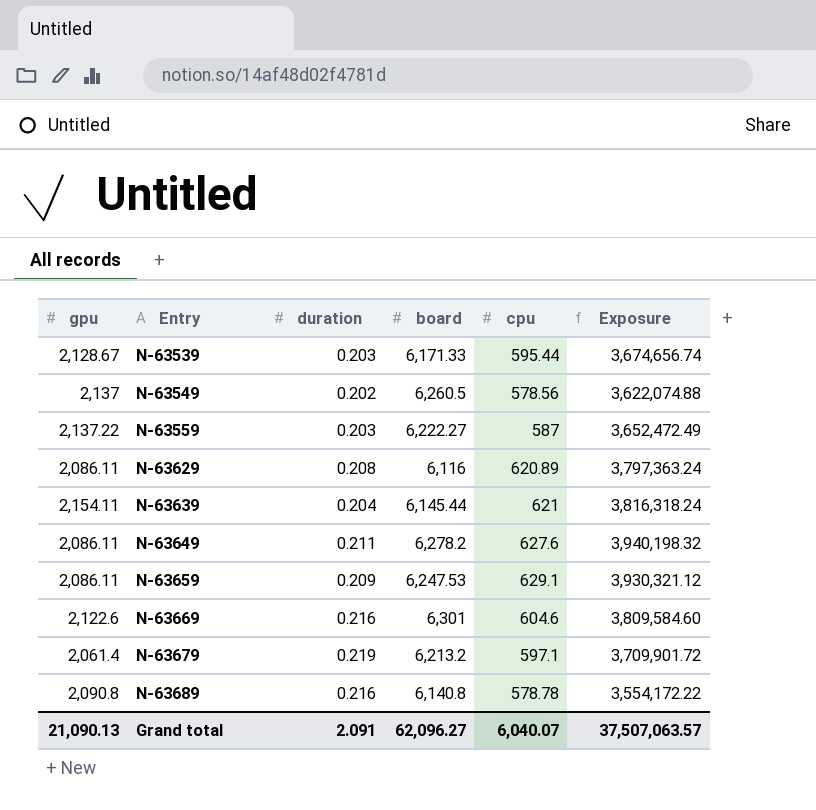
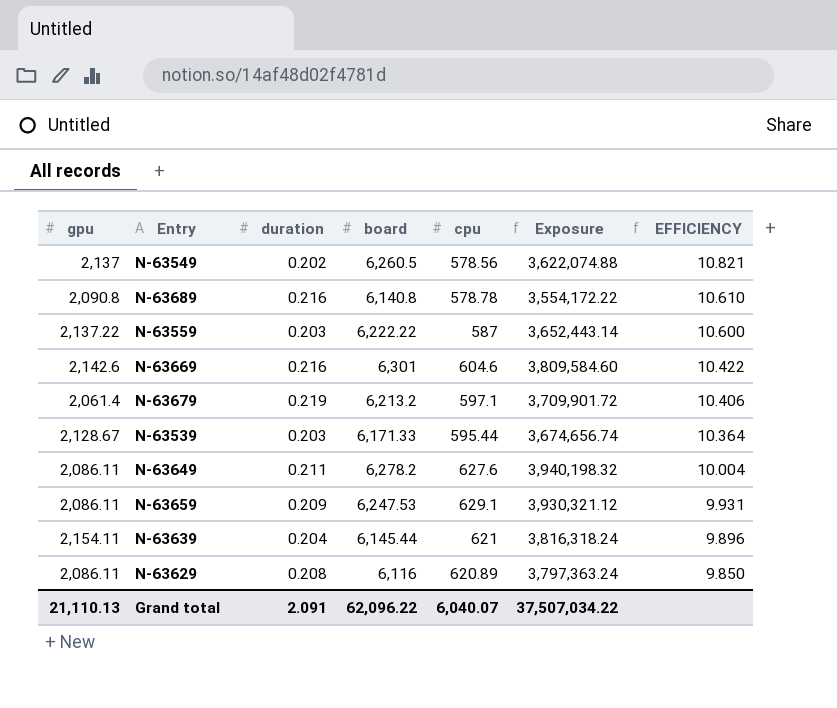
row order: Entry ascending -> EFFICIENCY descending
column EFFICIENCY | formula: none -> [board] / [cpu]
N-63559 | board: 6,222.27 -> 6,222.22
N-63559 | Exposure: 3,652,472.49 -> 3,652,443.14
N-63669 | gpu: 2,122.6 -> 2,142.6
Grand total | gpu: 21,090.13 -> 21,110.13
Grand total | board: 62,096.27 -> 62,096.22
Grand total | Exposure: 37,507,063.57 -> 37,507,034.22

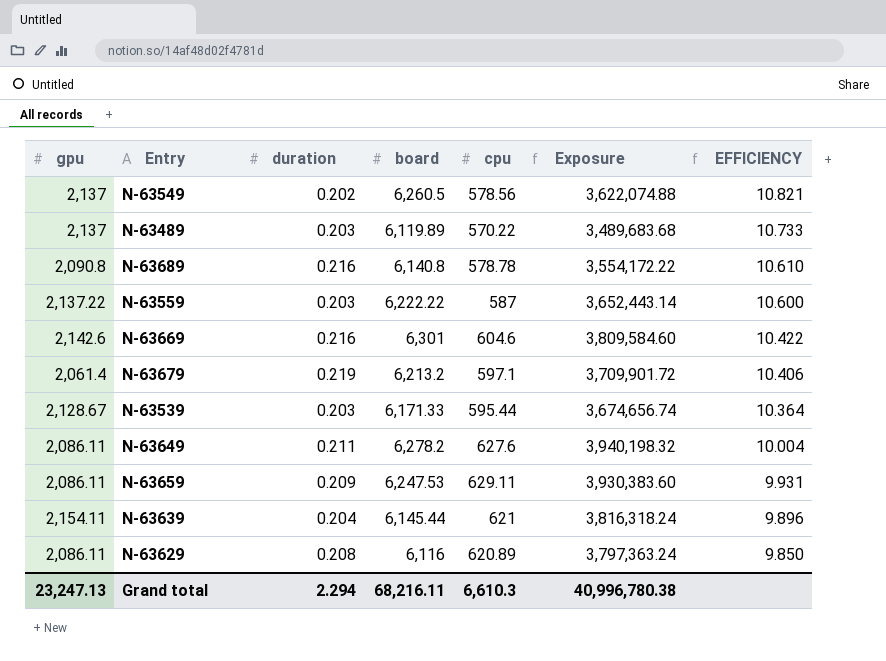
row N-63489: none -> 2,137 | 0.203 | 6,119.89 | 570.22 | 3,489,683.68 | 10.733
N-63659 | cpu: 629.1 -> 629.11
N-63659 | Exposure: 3,930,321.12 -> 3,930,383.60
Grand total | gpu: 21,110.13 -> 23,247.13
Grand total | duration: 2.091 -> 2.294
Grand total | board: 62,096.22 -> 68,216.11
Grand total | cpu: 6,040.07 -> 6,610.3
Grand total | Exposure: 37,507,034.22 -> 40,996,780.38

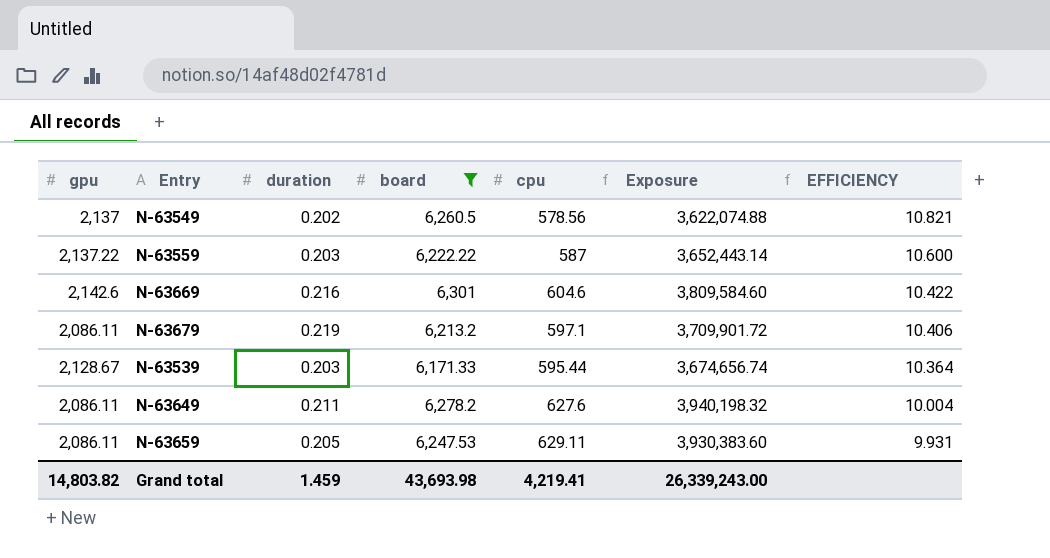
filter: none -> board >= 6,171.33
N-63679 | gpu: 2,061.4 -> 2,086.11
N-63659 | duration: 0.209 -> 0.205
Grand total | gpu: 23,247.13 -> 14,803.82
Grand total | duration: 2.294 -> 1.459
Grand total | board: 68,216.11 -> 43,693.98
Grand total | cpu: 6,610.3 -> 4,219.41
Grand total | Exposure: 40,996,780.38 -> 26,339,243.00

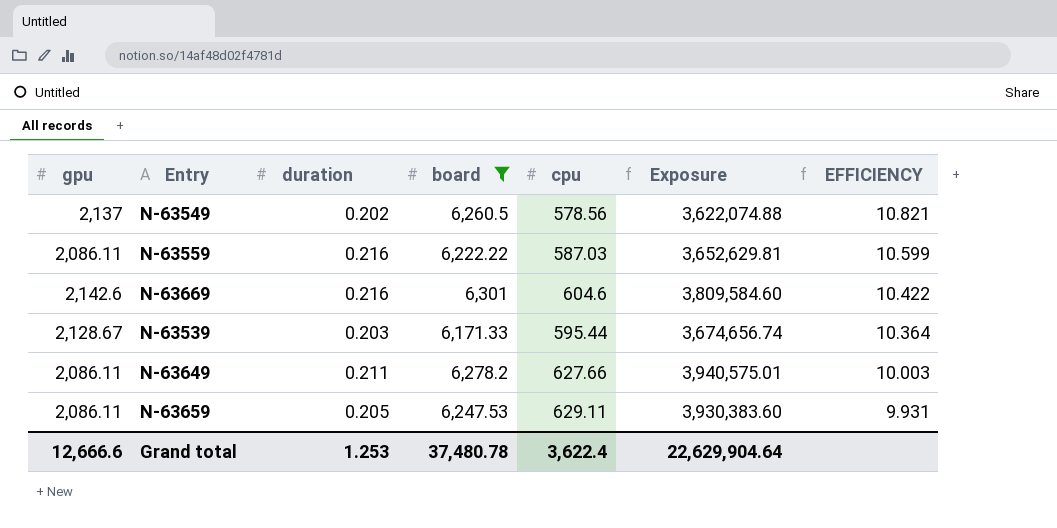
row N-63679: 2,086.11 | 0.219 | 6,213.2 | 597.1 | 3,709,901.72 | 10.406 -> none
N-63559 | gpu: 2,137.22 -> 2,086.11
N-63559 | duration: 0.203 -> 0.216
N-63559 | cpu: 587 -> 587.03
N-63559 | Exposure: 3,652,443.14 -> 3,652,629.81
N-63559 | EFFICIENCY: 10.600 -> 10.599
N-63649 | cpu: 627.6 -> 627.66
N-63649 | Exposure: 3,940,198.32 -> 3,940,575.01
N-63649 | EFFICIENCY: 10.004 -> 10.003
Grand total | gpu: 14,803.82 -> 12,666.6
Grand total | duration: 1.459 -> 1.253
Grand total | board: 43,693.98 -> 37,480.78
Grand total | cpu: 4,219.41 -> 3,622.4
Grand total | Exposure: 26,339,243.00 -> 22,629,904.64

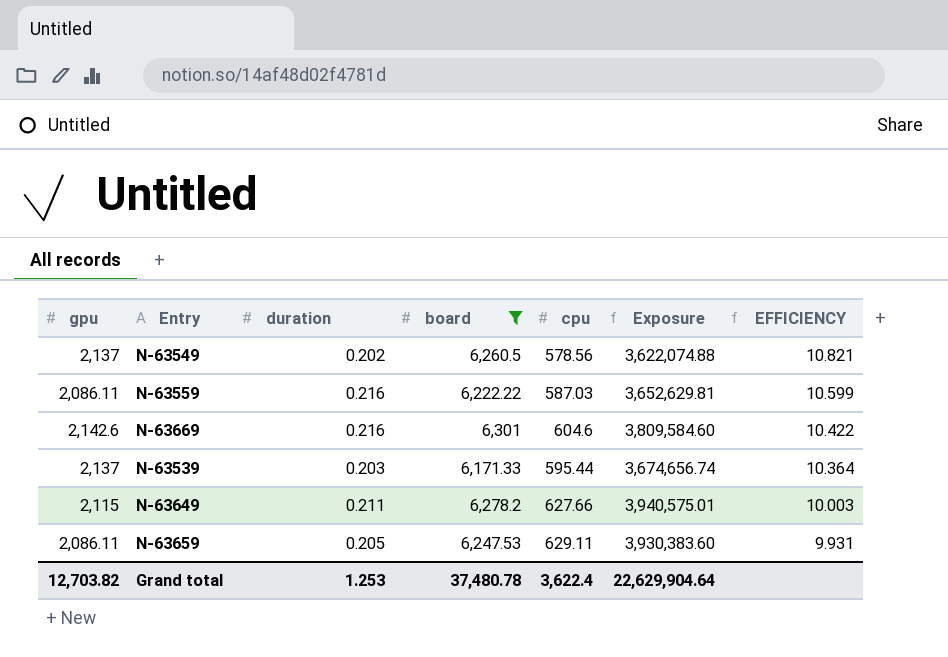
N-63539 | gpu: 2,128.67 -> 2,137
N-63649 | gpu: 2,086.11 -> 2,115
Grand total | gpu: 12,666.6 -> 12,703.82

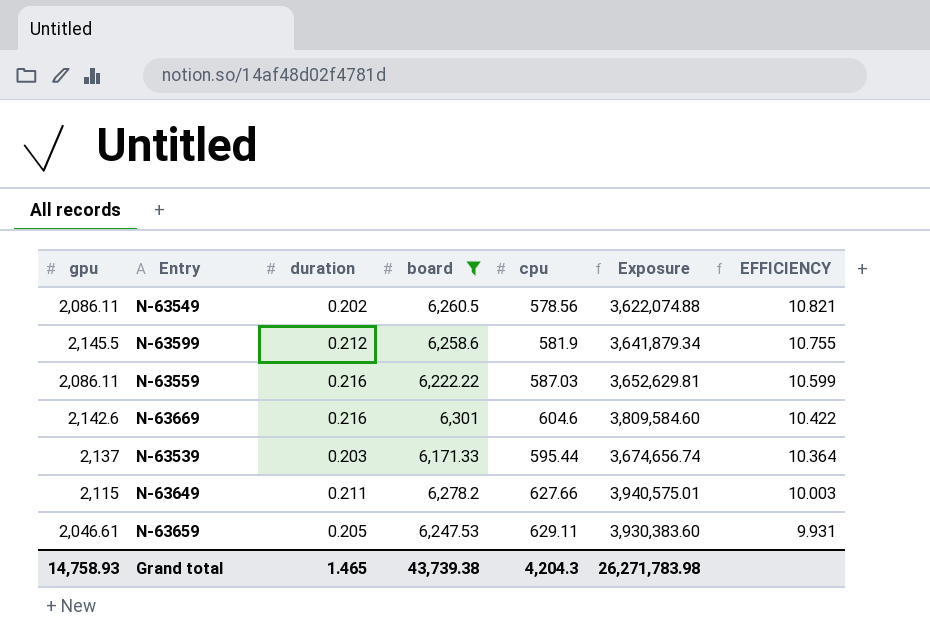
N-63549 | gpu: 2,137 -> 2,086.11
row N-63599: none -> 2,145.5 | 0.212 | 6,258.6 | 581.9 | 3,641,879.34 | 10.755
N-63659 | gpu: 2,086.11 -> 2,046.61
Grand total | gpu: 12,703.82 -> 14,758.93
Grand total | duration: 1.253 -> 1.465
Grand total | board: 37,480.78 -> 43,739.38
Grand total | cpu: 3,622.4 -> 4,204.3
Grand total | Exposure: 22,629,904.64 -> 26,271,783.98

